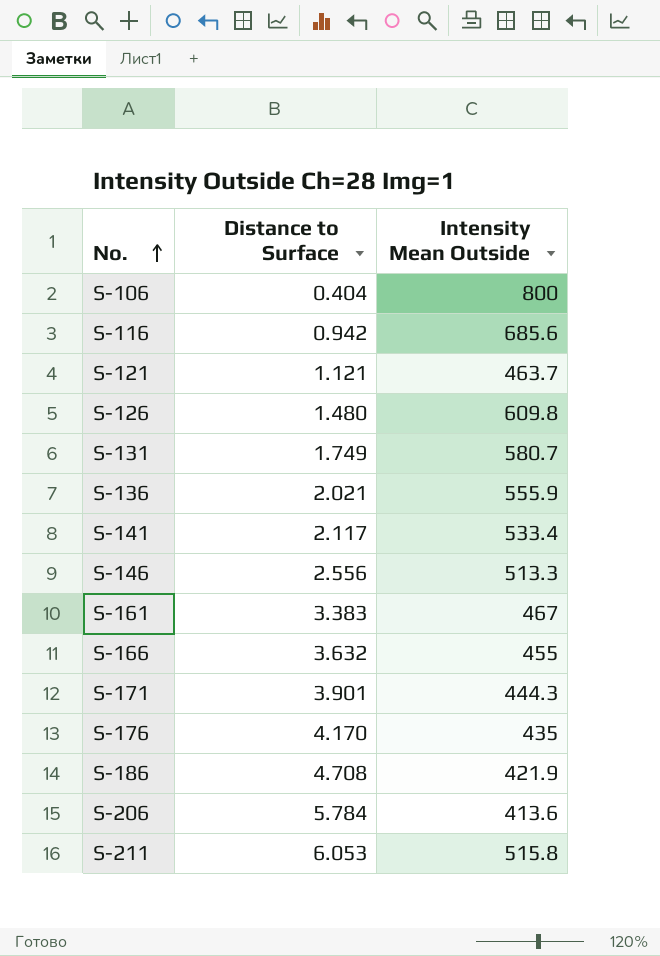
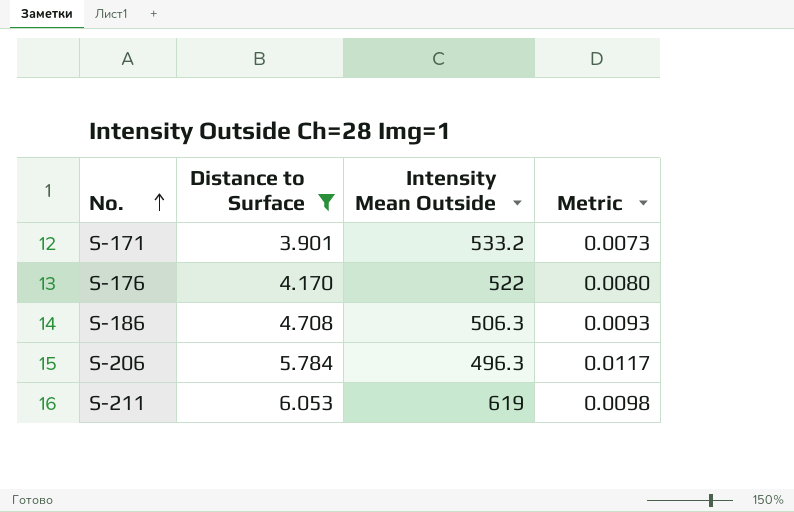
filter: none -> Distance to Surface >= 3.901
column Metric | formula: none -> [Distance to Surface] / [Intensity Mean Outside]
S-171 | Intensity Mean Outside: 444.3 -> 533.2
S-176 | Intensity Mean Outside: 435 -> 522
S-186 | Intensity Mean Outside: 421.9 -> 506.3
S-206 | Intensity Mean Outside: 413.6 -> 496.3
S-211 | Intensity Mean Outside: 515.8 -> 619

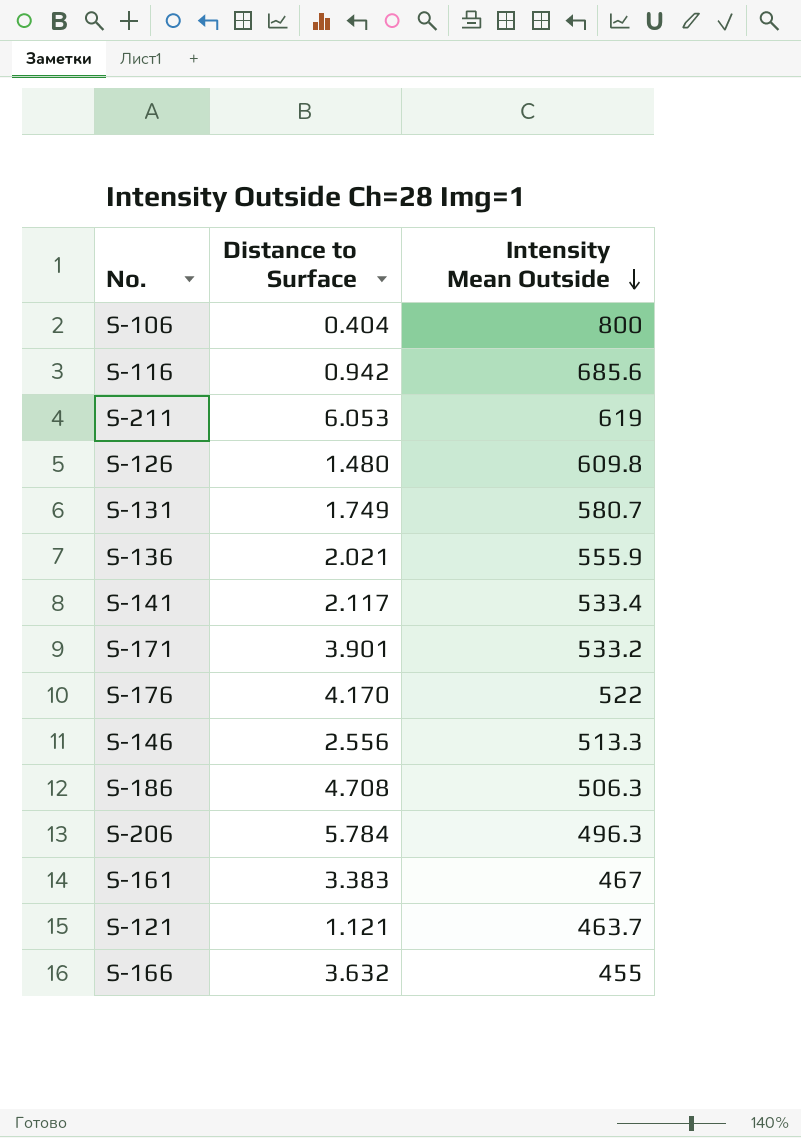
filter: Distance to Surface >= 3.901 -> none
row order: No. ascending -> Intensity Mean Outside descending
column Metric | formula: [Distance to Surface] / [Intensity Mean Outside] -> none

